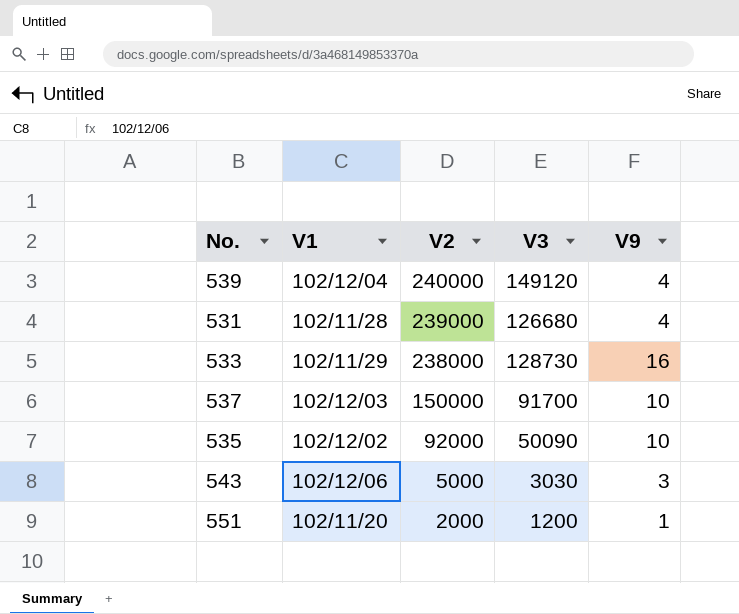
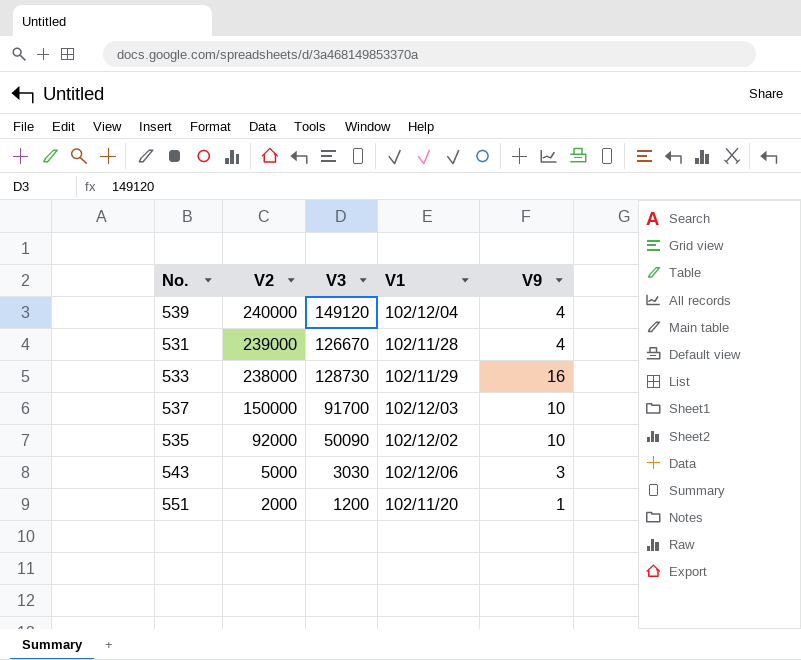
column V1 | position: 2 -> 4
531 | V3: 126680 -> 126670

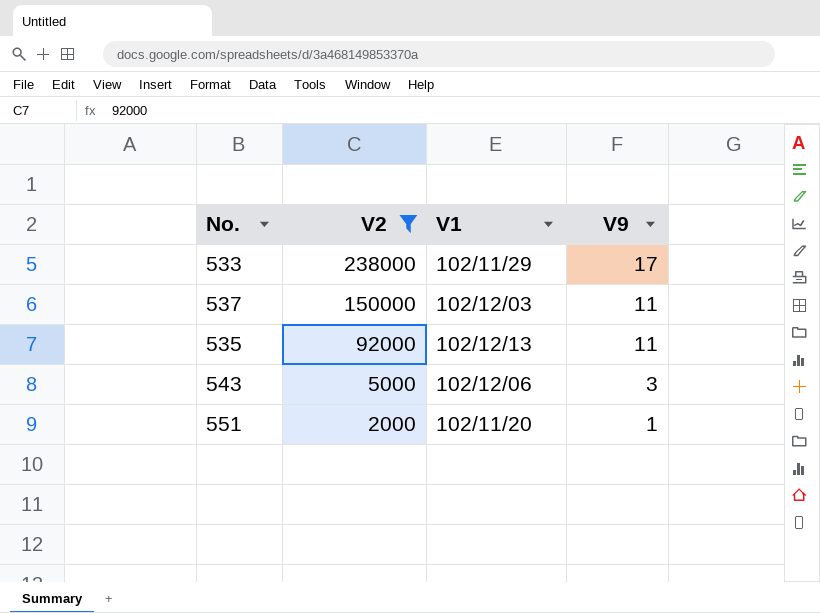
filter: none -> V2 <= 238000
column V3 | position: 3 -> none
533 | V9: 16 -> 17
537 | V9: 10 -> 11
535 | V1: 102/12/02 -> 102/12/13
535 | V9: 10 -> 11

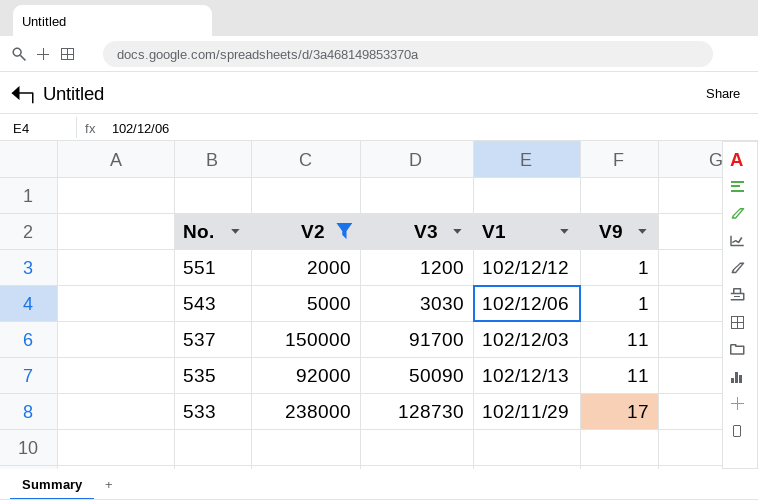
row order: V2 descending -> No. descending
column V3 | position: none -> 3
551 | V1: 102/11/20 -> 102/12/12
543 | V9: 3 -> 1

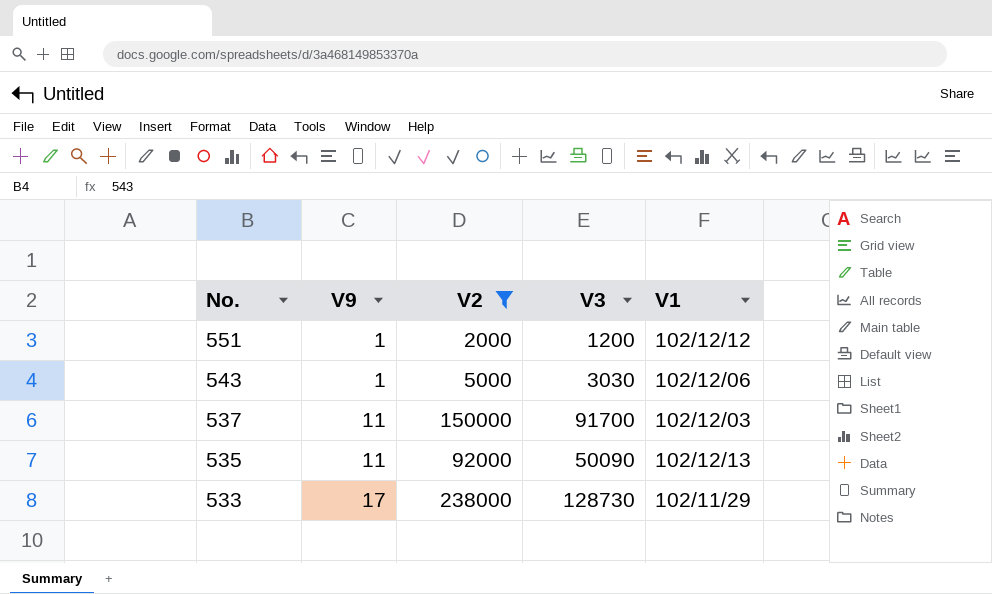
column V9 | position: 5 -> 2

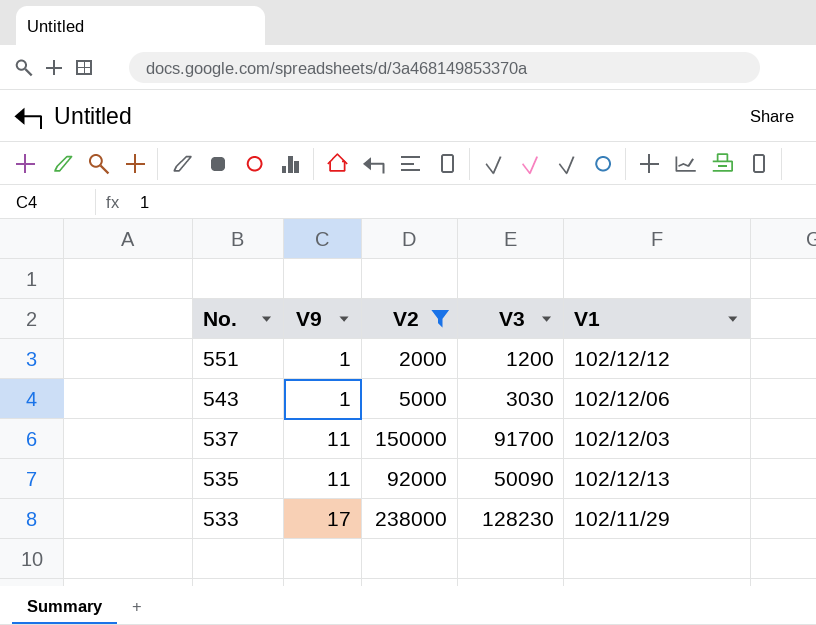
533 | V3: 128730 -> 128230

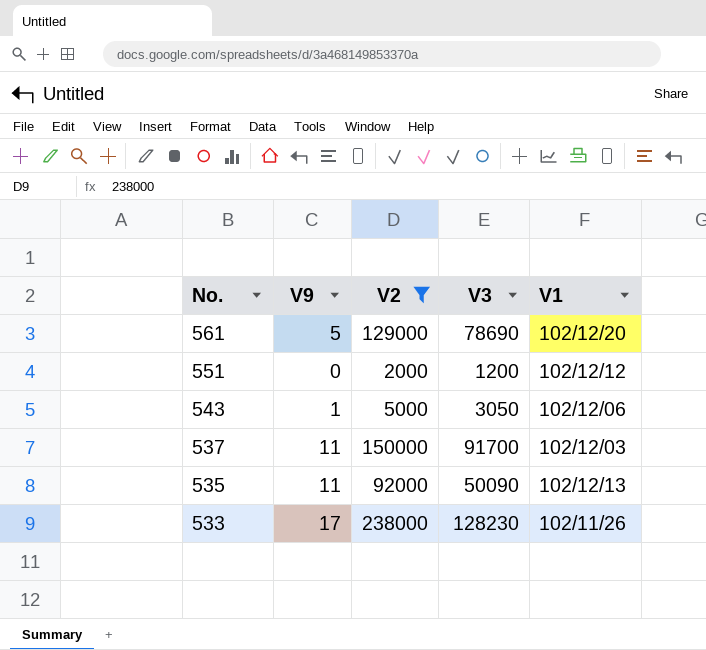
row 561: none -> 5 | 129000 | 78690 | 102/12/20
551 | V9: 1 -> 0
543 | V3: 3030 -> 3050
533 | V1: 102/11/29 -> 102/11/26

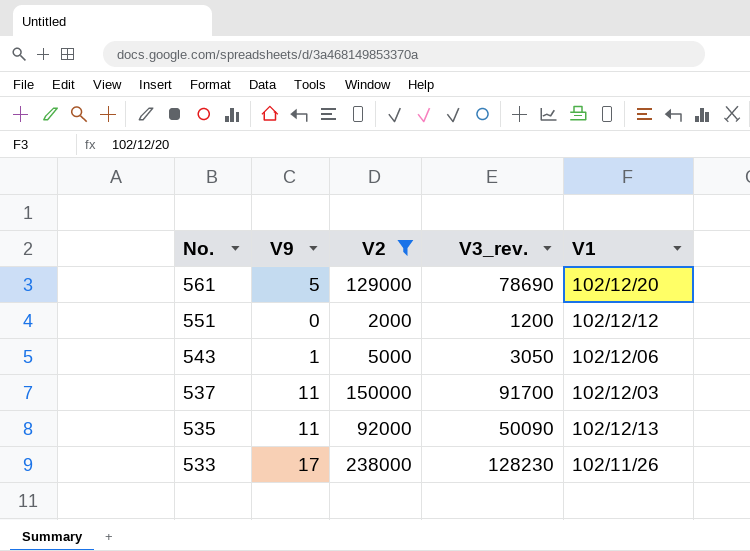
column name: V3 -> V3_rev.

